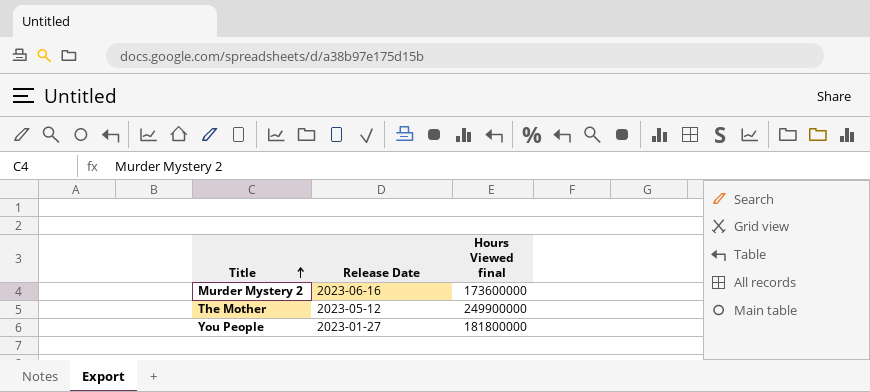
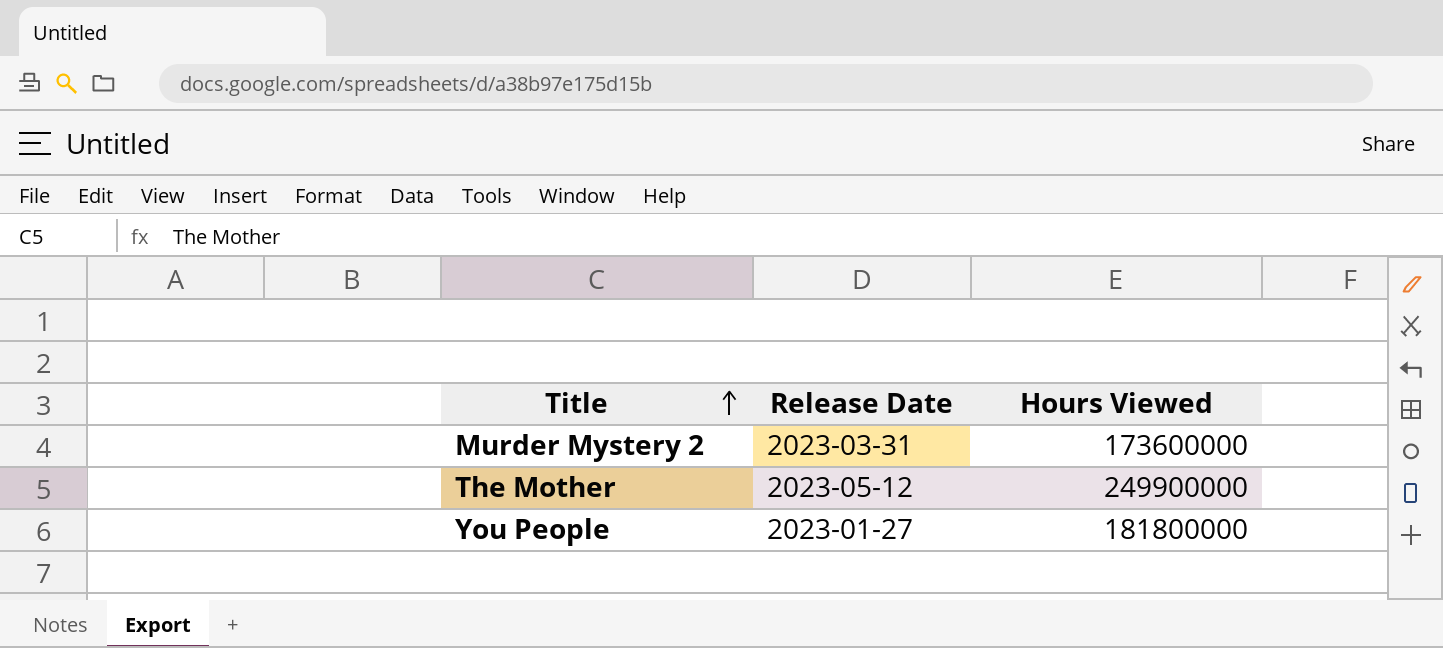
column name: Hours Viewed final -> Hours Viewed
Murder Mystery 2 | Release Date: 2023-06-16 -> 2023-03-31

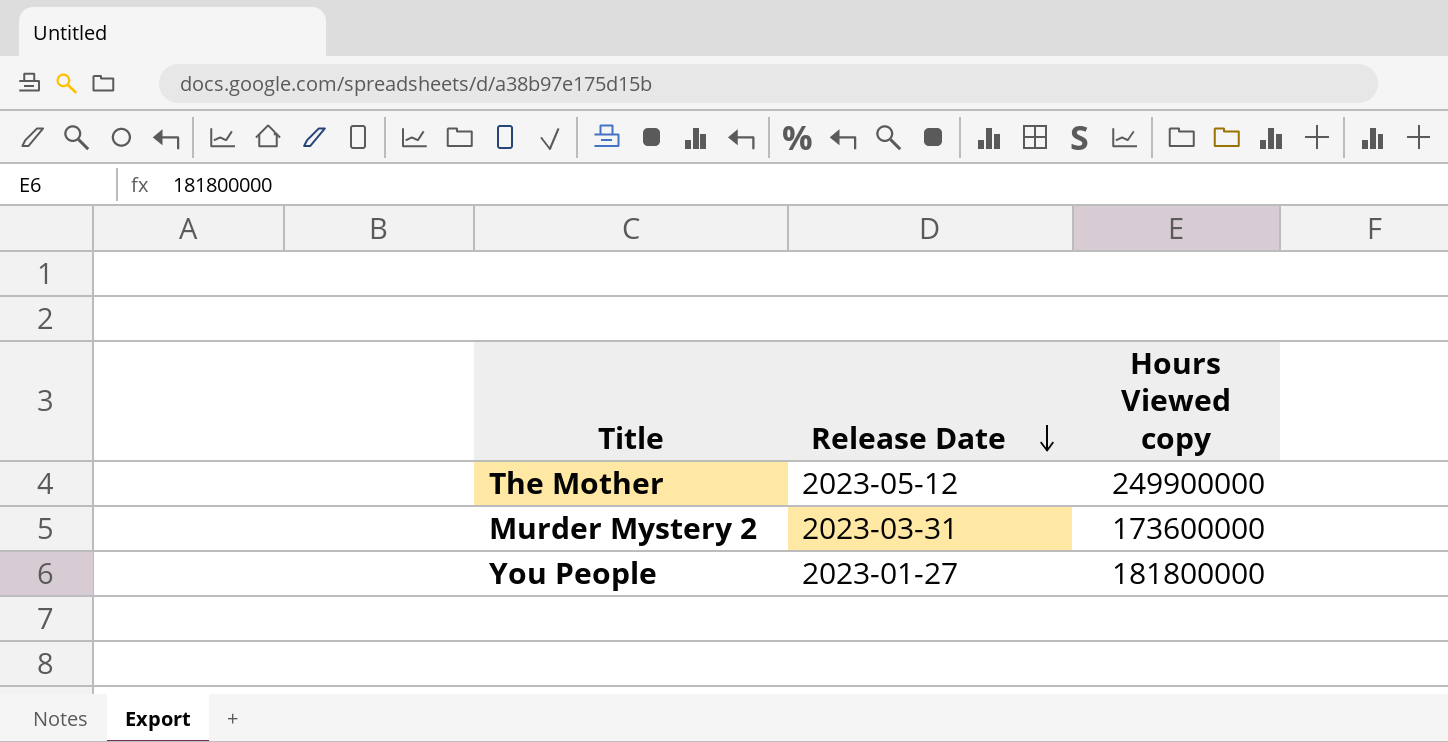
row order: Title ascending -> Release Date descending
column name: Hours Viewed -> Hours Viewed copy

